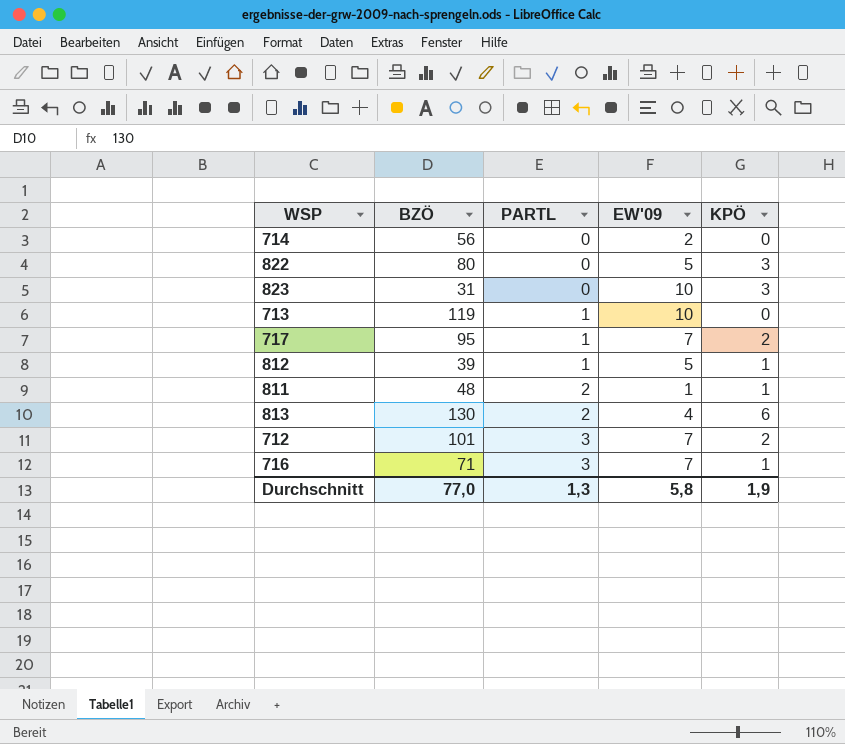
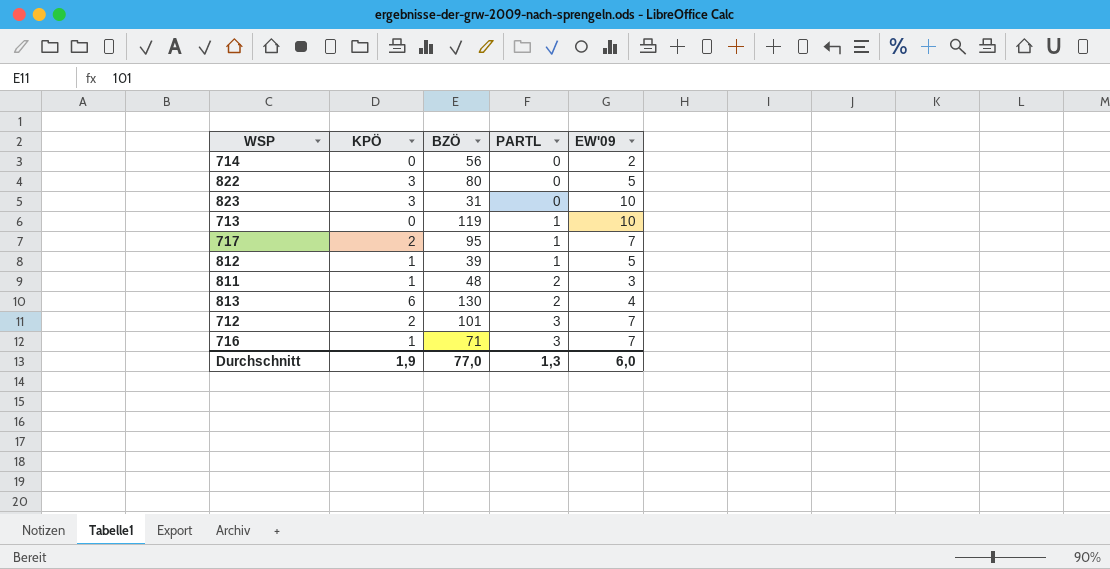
column KPÖ | position: 5 -> 2
811 | EW'09: 1 -> 3
Durchschnitt | EW'09: 5,8 -> 6,0

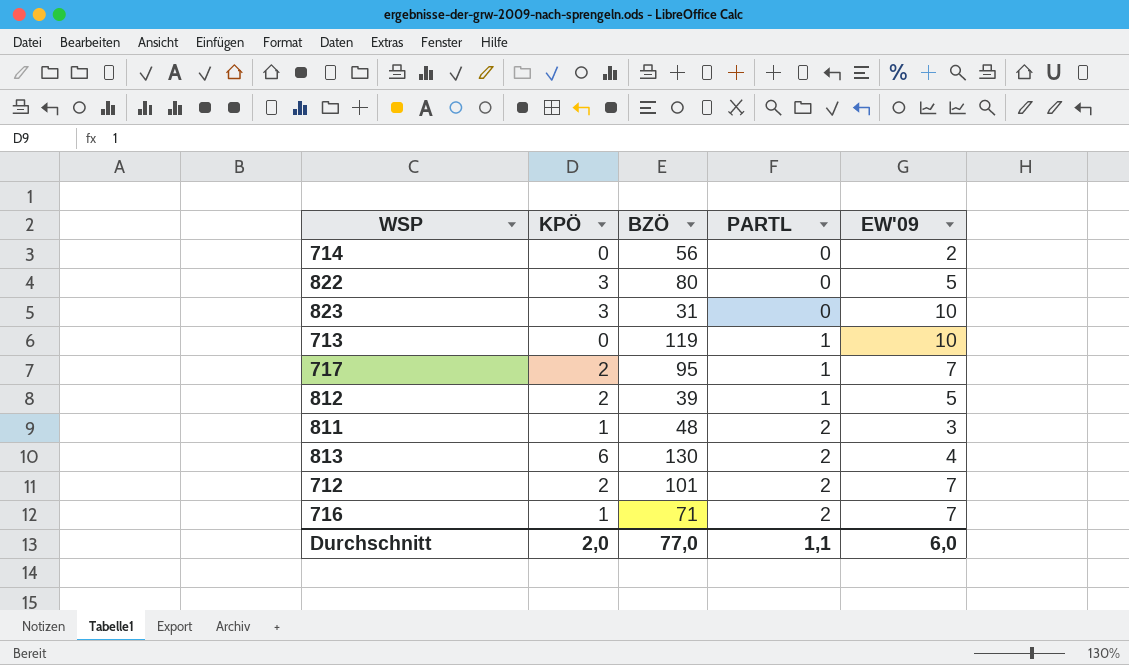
812 | KPÖ: 1 -> 2
712 | PARTL: 3 -> 2
716 | PARTL: 3 -> 2
Durchschnitt | KPÖ: 1,9 -> 2,0
Durchschnitt | PARTL: 1,3 -> 1,1

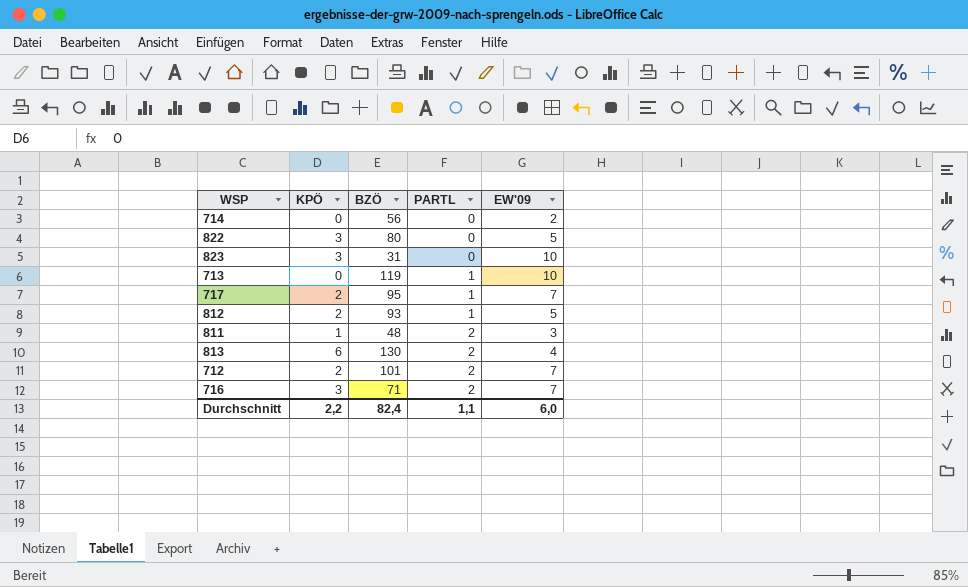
812 | BZÖ: 39 -> 93
716 | KPÖ: 1 -> 3
Durchschnitt | KPÖ: 2,0 -> 2,2
Durchschnitt | BZÖ: 77,0 -> 82,4

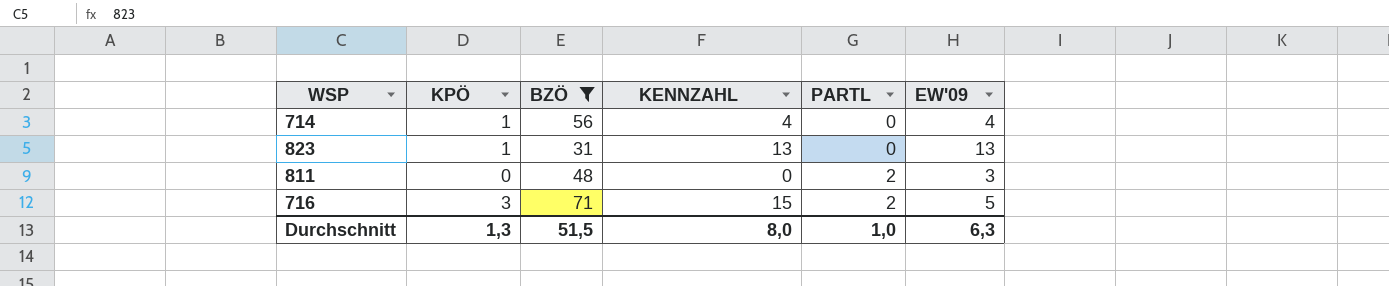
filter: none -> BZÖ <= 71
column KENNZAHL | formula: none -> [KPÖ] * [EW'09]
714 | KPÖ: 0 -> 1
714 | EW'09: 2 -> 4
823 | KPÖ: 3 -> 1
823 | EW'09: 10 -> 13
811 | KPÖ: 1 -> 0
716 | EW'09: 7 -> 5
Durchschnitt | KPÖ: 2,2 -> 1,3
Durchschnitt | BZÖ: 82,4 -> 51,5
Durchschnitt | PARTL: 1,1 -> 1,0
Durchschnitt | EW'09: 6,0 -> 6,3

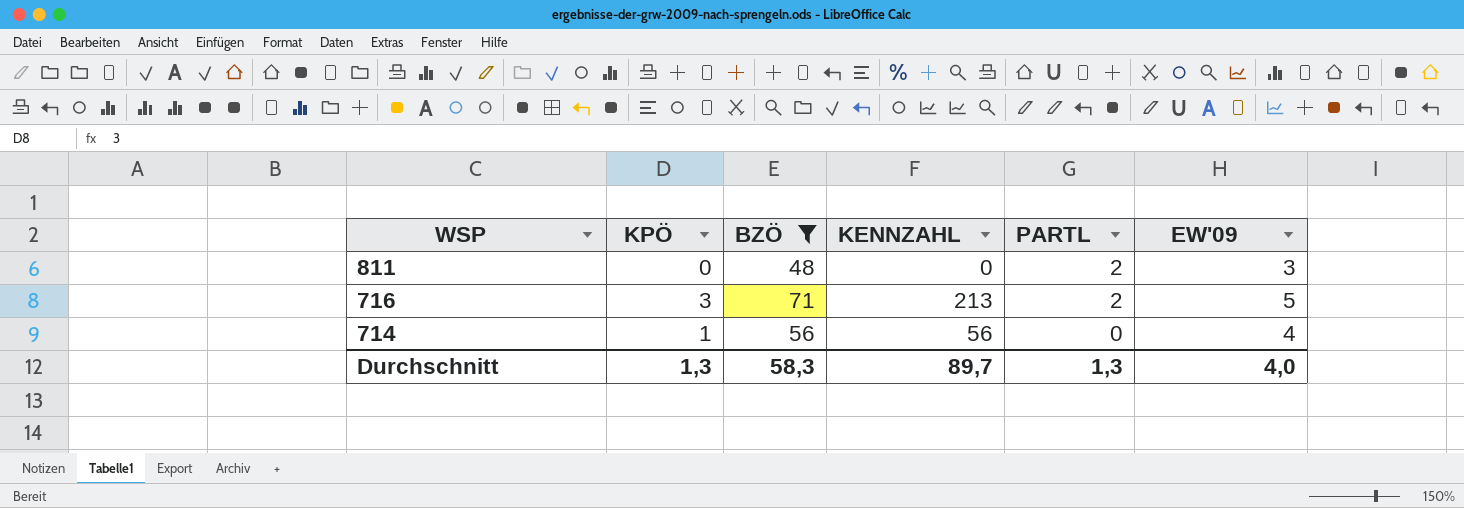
row order: PARTL ascending -> WSP descending
column KENNZAHL | formula: [KPÖ] * [EW'09] -> [KPÖ] * [BZÖ]
row 823: 1 | 31 | 13 | 0 | 13 -> none
Durchschnitt | BZÖ: 51,5 -> 58,3
Durchschnitt | KENNZAHL: 8,0 -> 89,7
Durchschnitt | PARTL: 1,0 -> 1,3
Durchschnitt | EW'09: 6,3 -> 4,0

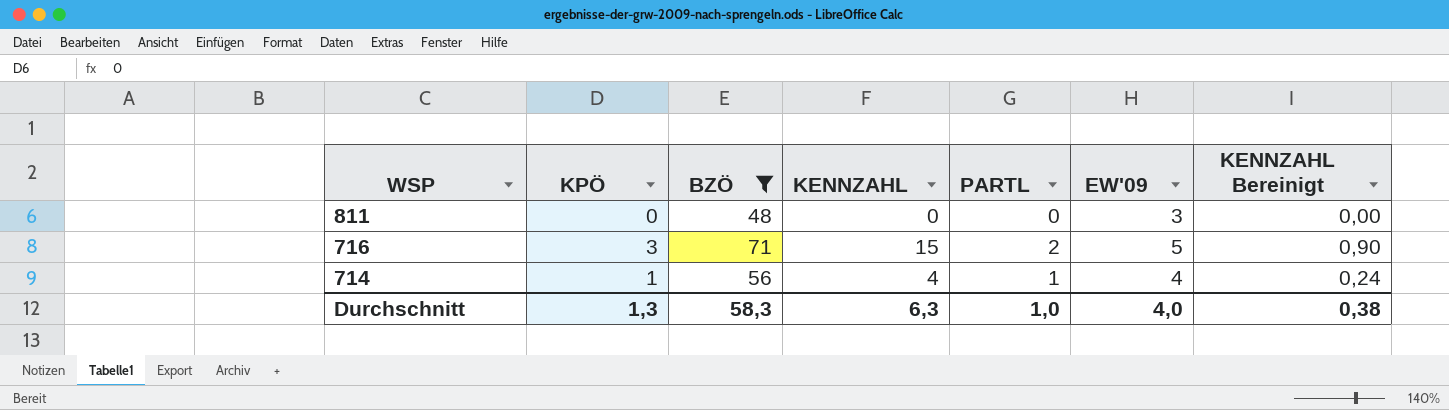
column KENNZAHL | formula: [KPÖ] * [BZÖ] -> [KPÖ] * [EW'09]
column KENNZAHL Bereinigt | formula: none -> [KENNZAHL] * 0,06
811 | PARTL: 2 -> 0
714 | PARTL: 0 -> 1
Durchschnitt | KENNZAHL: 89,7 -> 6,3
Durchschnitt | PARTL: 1,3 -> 1,0

